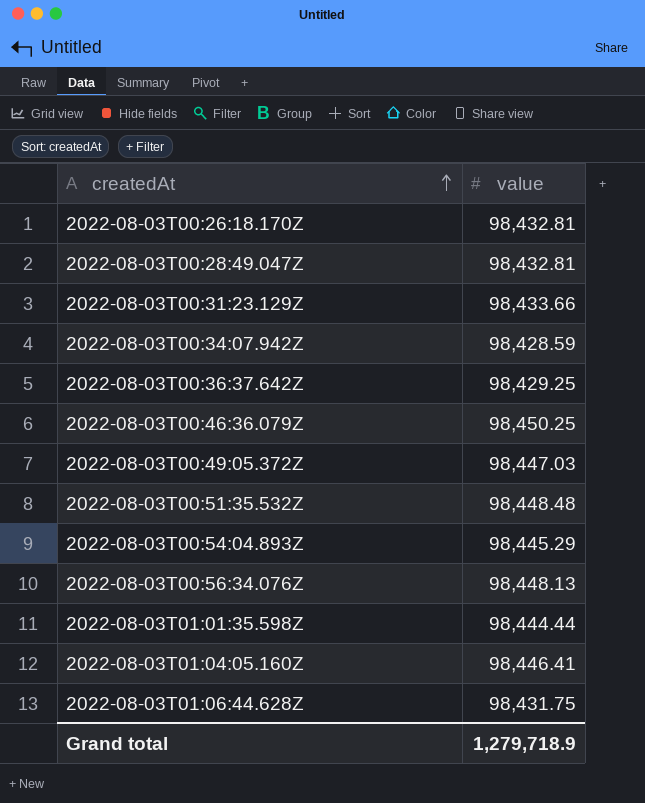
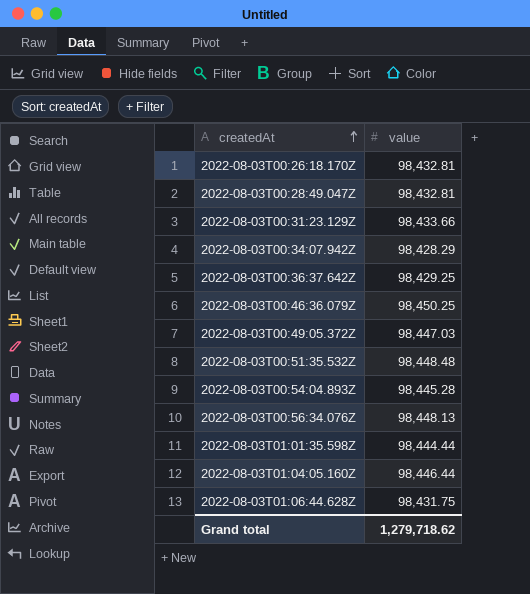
2022-08-03T00:34:07.942Z | value: 98,428.59 -> 98,428.29
2022-08-03T00:54:04.893Z | value: 98,445.29 -> 98,445.28
2022-08-03T01:04:05.160Z | value: 98,446.41 -> 98,446.44
Grand total | value: 1,279,718.9 -> 1,279,718.62

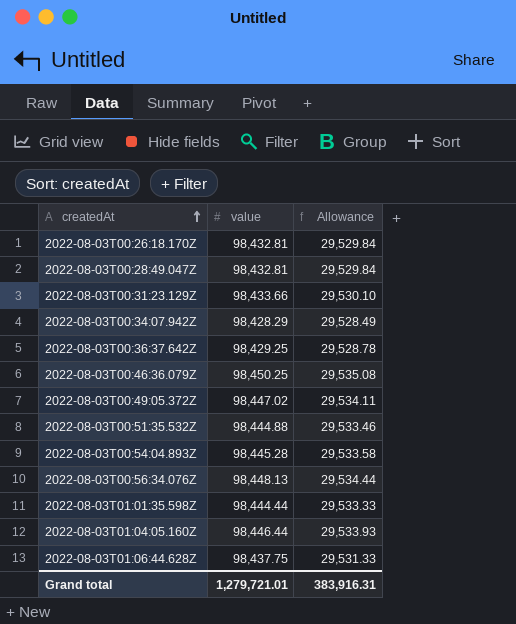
column Allowance | formula: none -> [value] * 0.3
2022-08-03T00:49:05.372Z | value: 98,447.03 -> 98,447.02
2022-08-03T00:51:35.532Z | value: 98,448.48 -> 98,444.88
2022-08-03T01:06:44.628Z | value: 98,431.75 -> 98,437.75
Grand total | value: 1,279,718.62 -> 1,279,721.01

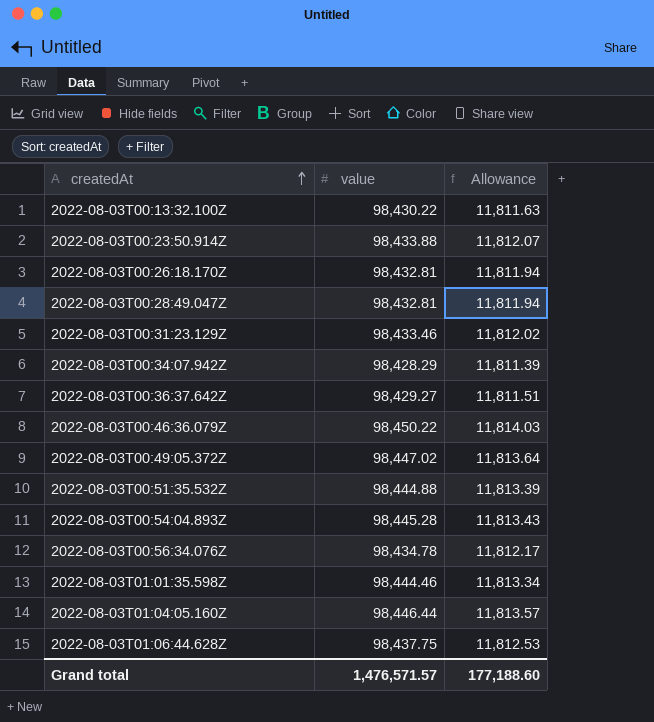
column Allowance | formula: [value] * 0.3 -> [value] * 0.12
row 2022-08-03T00:13:32.100Z: none -> 98,430.22 | 11,811.63
row 2022-08-03T00:23:50.914Z: none -> 98,433.88 | 11,812.07
2022-08-03T00:31:23.129Z | value: 98,433.66 -> 98,433.46
2022-08-03T00:36:37.642Z | value: 98,429.25 -> 98,429.27
2022-08-03T00:46:36.079Z | value: 98,450.25 -> 98,450.22
2022-08-03T00:56:34.076Z | value: 98,448.13 -> 98,434.78
2022-08-03T01:01:35.598Z | value: 98,444.44 -> 98,444.46
Grand total | value: 1,279,721.01 -> 1,476,571.57
Grand total | Allowance: 383,916.31 -> 177,188.60

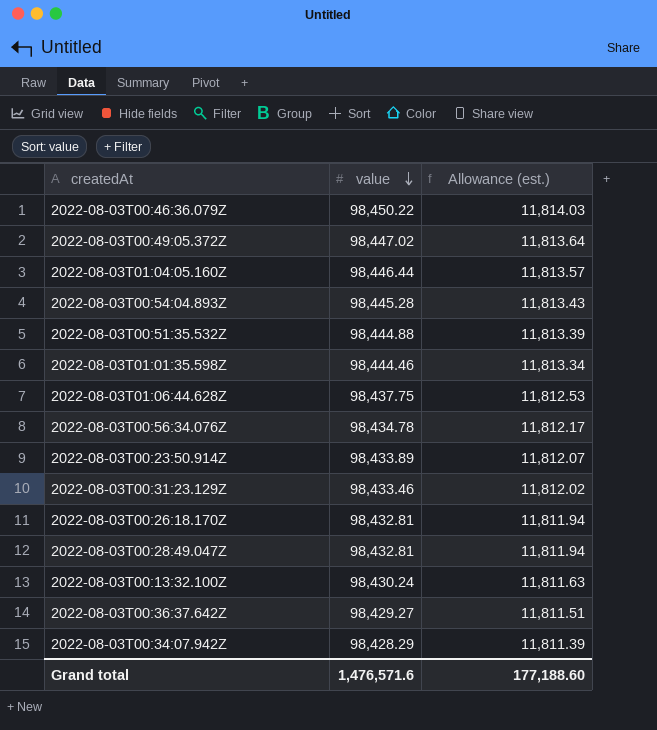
row order: createdAt ascending -> value descending
column name: Allowance -> Allowance (est.)
2022-08-03T00:23:50.914Z | value: 98,433.88 -> 98,433.89
2022-08-03T00:13:32.100Z | value: 98,430.22 -> 98,430.24
Grand total | value: 1,476,571.57 -> 1,476,571.6

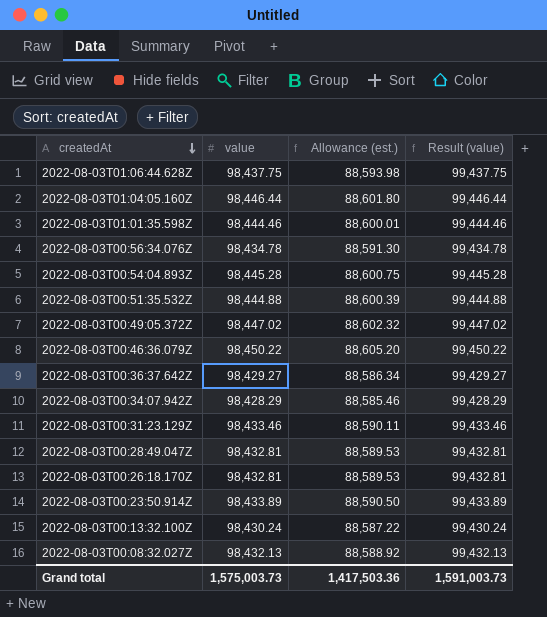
row order: value descending -> createdAt descending
column Allowance (est.) | formula: [value] * 0.12 -> [value] * 0.9
column Result (value) | formula: none -> [value] + 1000
row 2022-08-03T00:08:32.027Z: none -> 98,432.13 | 88,588.92 | 99,432.13
Grand total | value: 1,476,571.6 -> 1,575,003.73
Grand total | Allowance (est.): 177,188.60 -> 1,417,503.36

